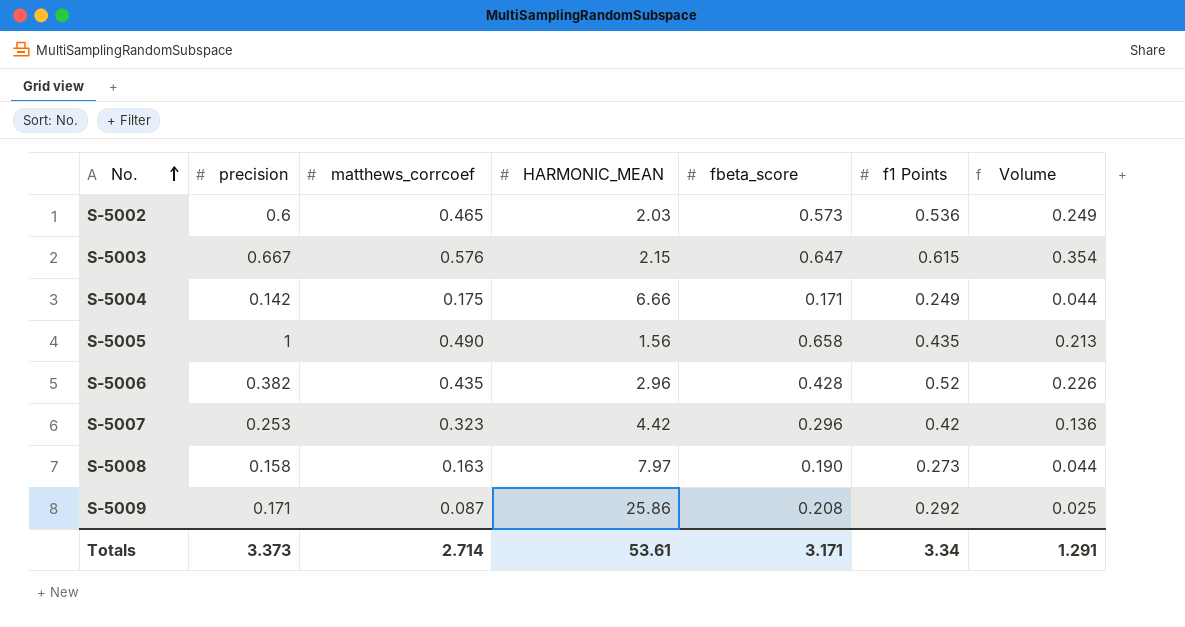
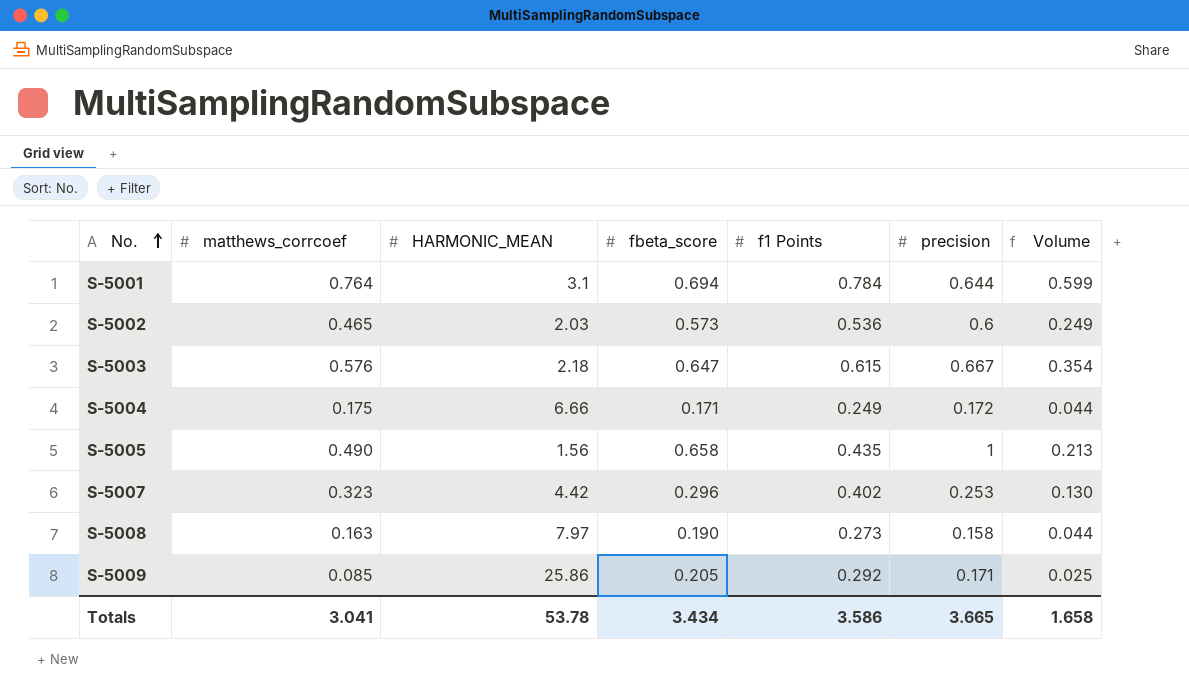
column precision | position: 2 -> 6
row S-5006: 0.382 | 0.435 | 2.96 | 0.428 | 0.52 | 0.226 -> none
row S-5001: none -> 0.764 | 3.1 | 0.694 | 0.784 | 0.644 | 0.599
S-5003 | HARMONIC_MEAN: 2.15 -> 2.18
S-5004 | precision: 0.142 -> 0.172
S-5007 | f1 Points: 0.42 -> 0.402
S-5007 | Volume: 0.136 -> 0.130
S-5009 | matthews_corrcoef: 0.087 -> 0.085
S-5009 | fbeta_score: 0.208 -> 0.205
Totals | matthews_corrcoef: 2.714 -> 3.041
Totals | HARMONIC_MEAN: 53.61 -> 53.78
Totals | fbeta_score: 3.171 -> 3.434
Totals | f1 Points: 3.34 -> 3.586
Totals | precision: 3.373 -> 3.665
Totals | Volume: 1.291 -> 1.658

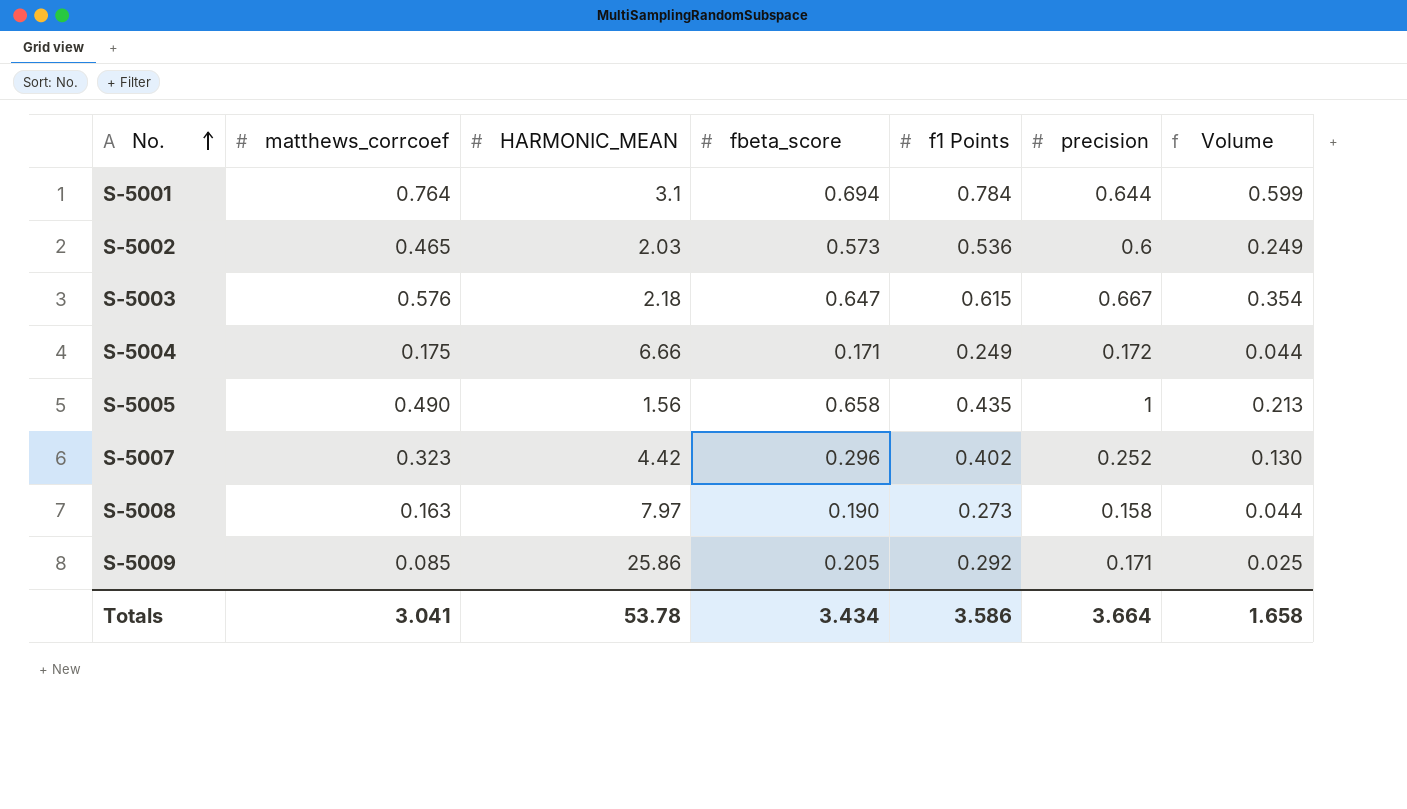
S-5007 | precision: 0.253 -> 0.252
Totals | precision: 3.665 -> 3.664

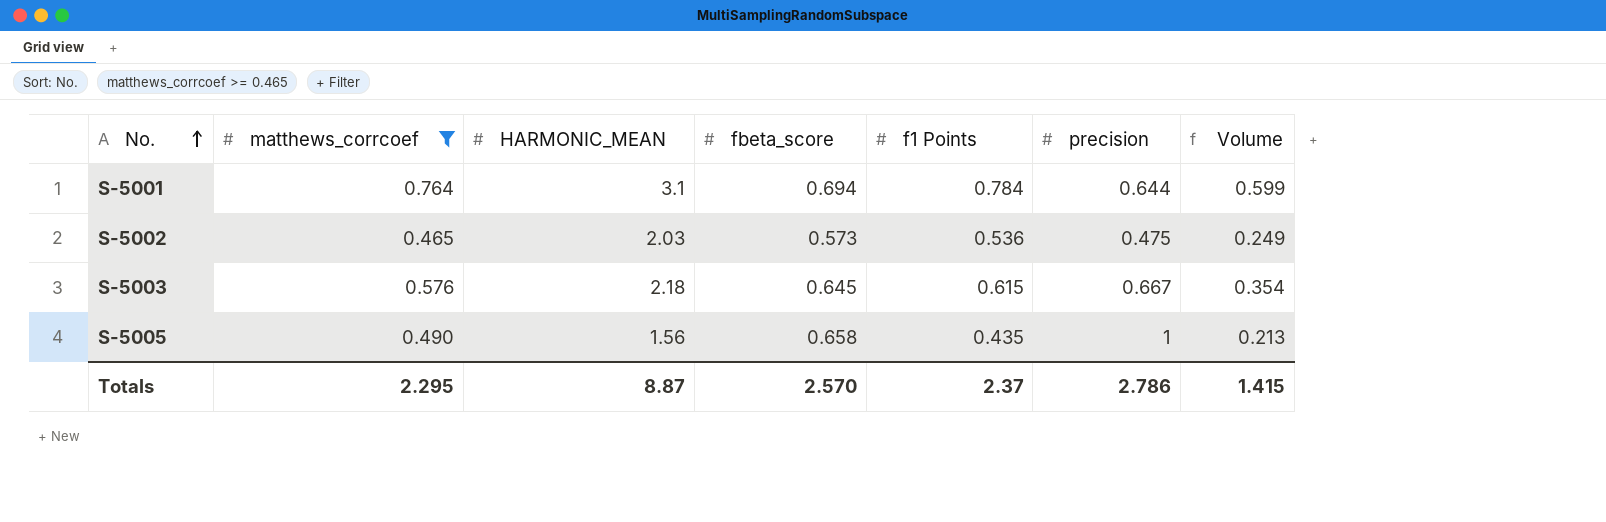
filter: none -> matthews_corrcoef >= 0.465
S-5002 | precision: 0.6 -> 0.475
S-5003 | fbeta_score: 0.647 -> 0.645
Totals | matthews_corrcoef: 3.041 -> 2.295
Totals | HARMONIC_MEAN: 53.78 -> 8.87
Totals | fbeta_score: 3.434 -> 2.570
Totals | f1 Points: 3.586 -> 2.37
Totals | precision: 3.664 -> 2.786
Totals | Volume: 1.658 -> 1.415

